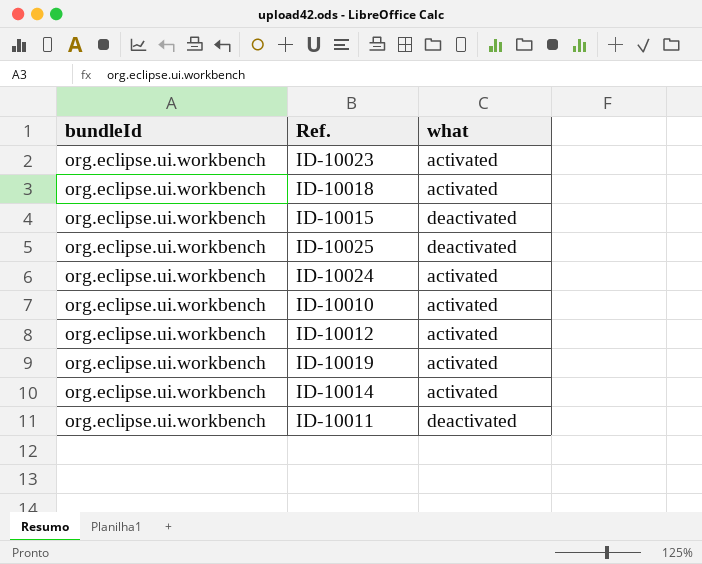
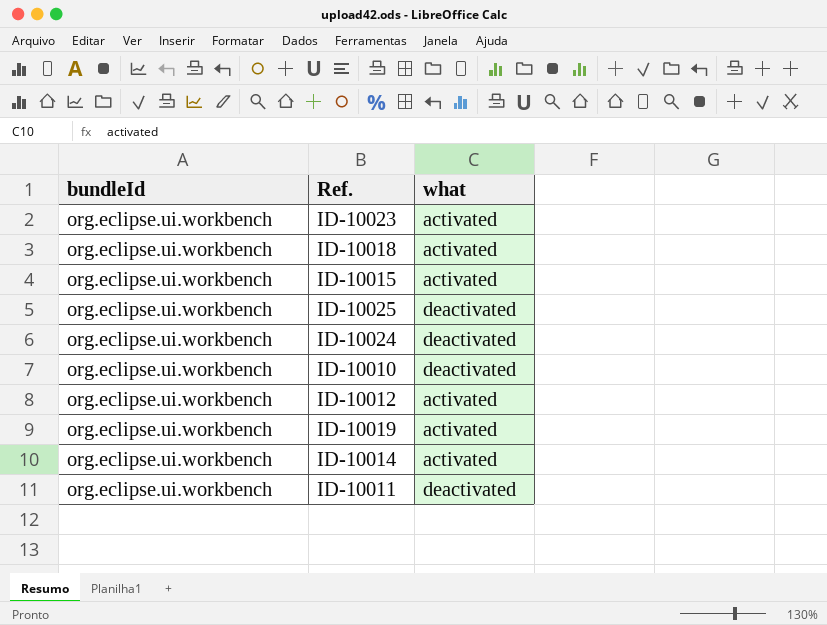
ID-10015 | what: deactivated -> activated
ID-10024 | what: activated -> deactivated
ID-10010 | what: activated -> deactivated

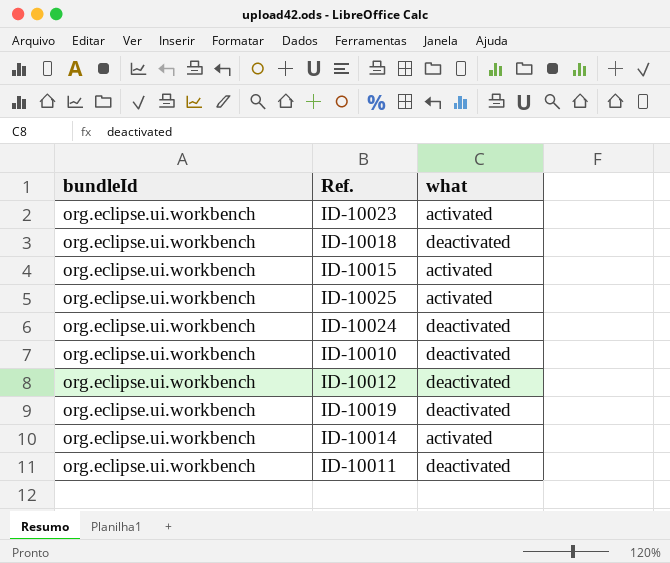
ID-10018 | what: activated -> deactivated
ID-10025 | what: deactivated -> activated
ID-10012 | what: activated -> deactivated
ID-10019 | what: activated -> deactivated

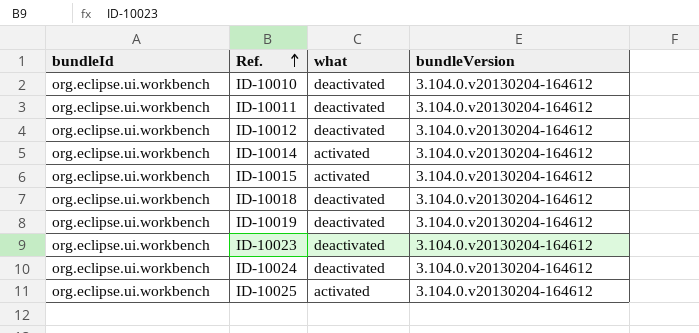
row order: none -> Ref. ascending
column bundleVersion | position: none -> 4
ID-10023 | what: activated -> deactivated

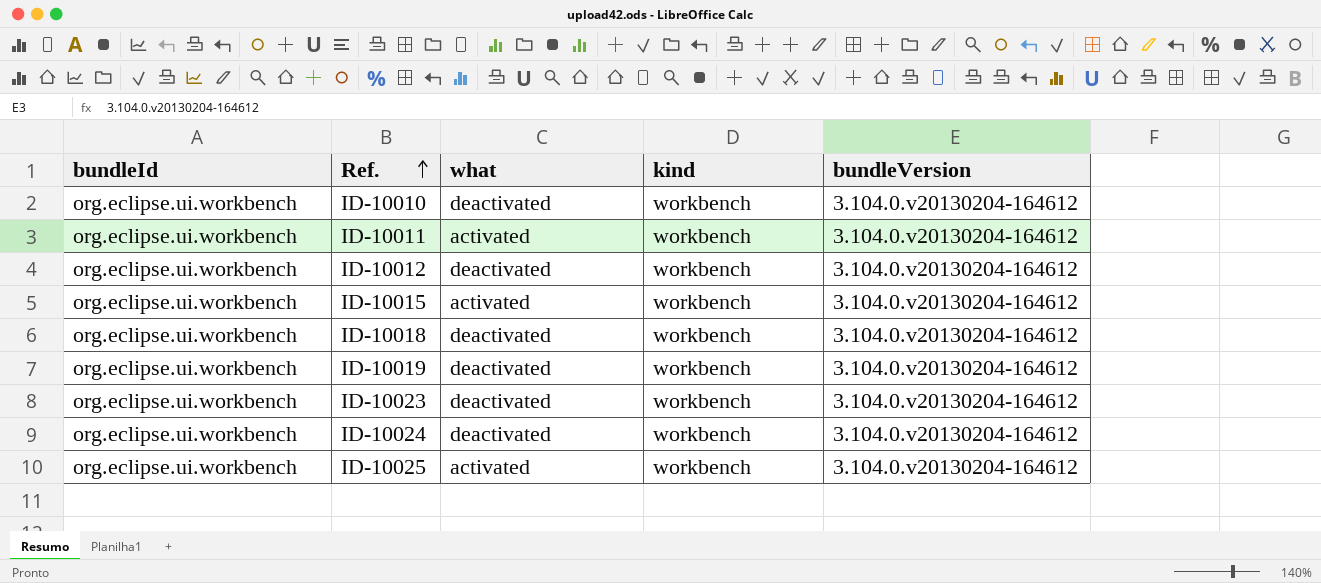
column kind | position: none -> 4
row ID-10014: org.eclipse.ui.workbench | activated | 3.104.0.v20130204-164612 -> none
ID-10011 | what: deactivated -> activated

